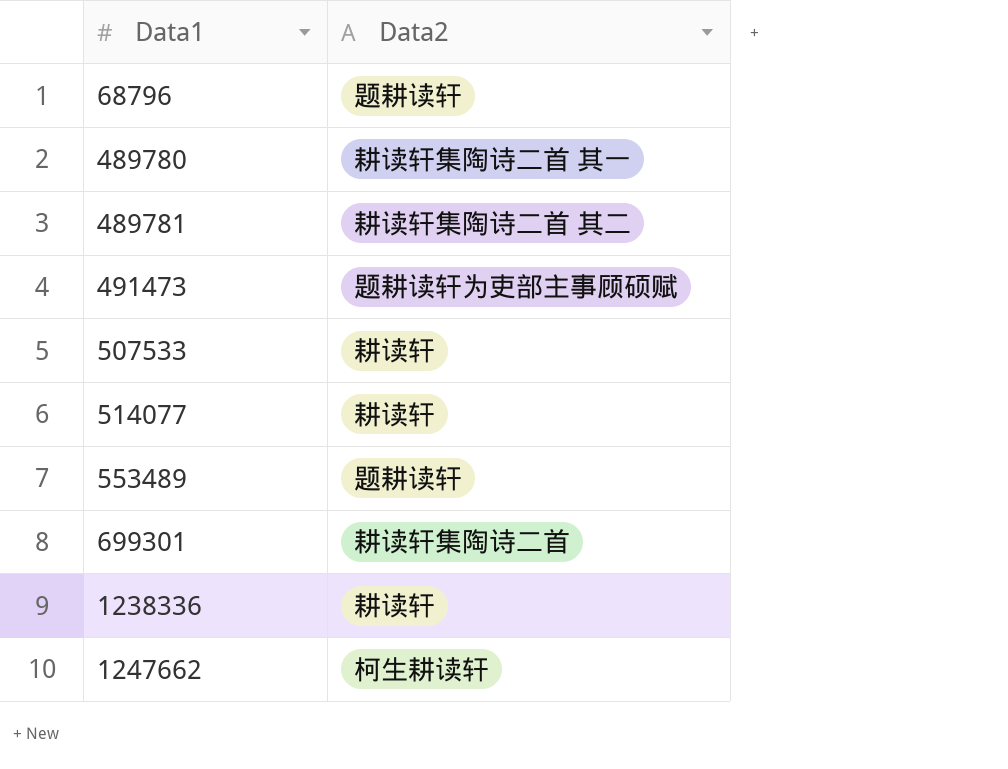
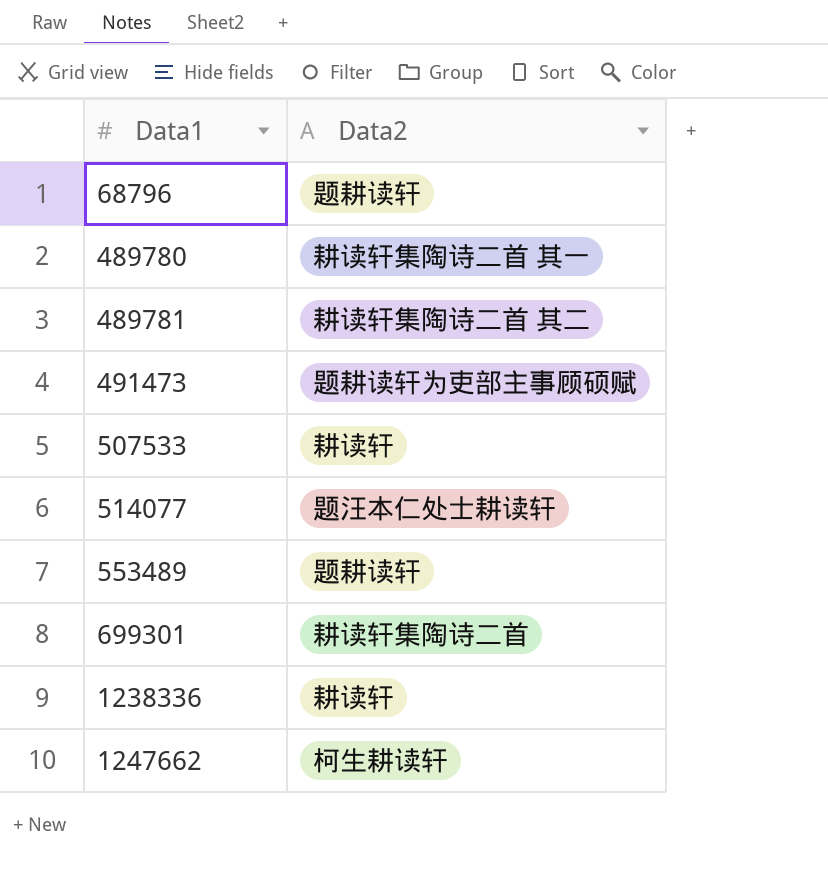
514077 | Data2: 耕读轩 -> 题汪本仁处士耕读轩

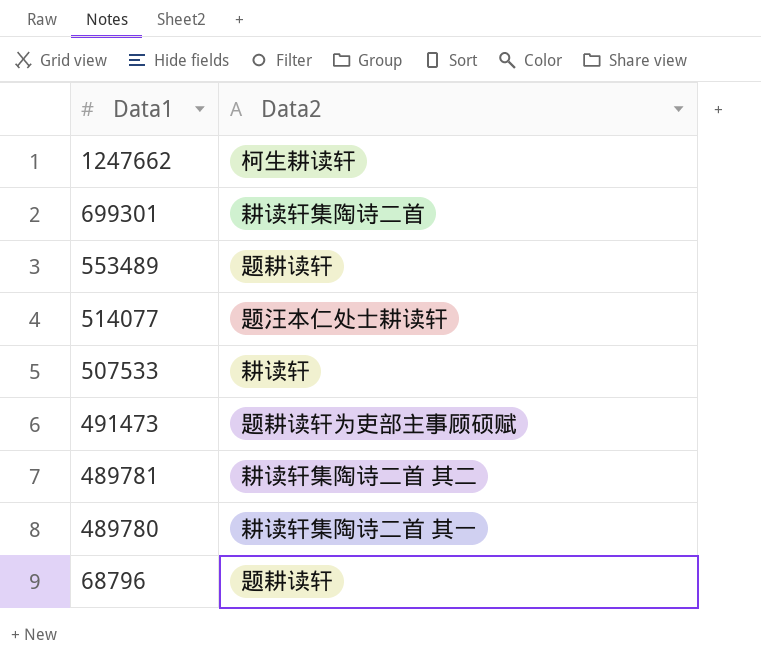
row order: Data1 ascending -> Data1 descending
row 1238336: 耕读轩 -> none

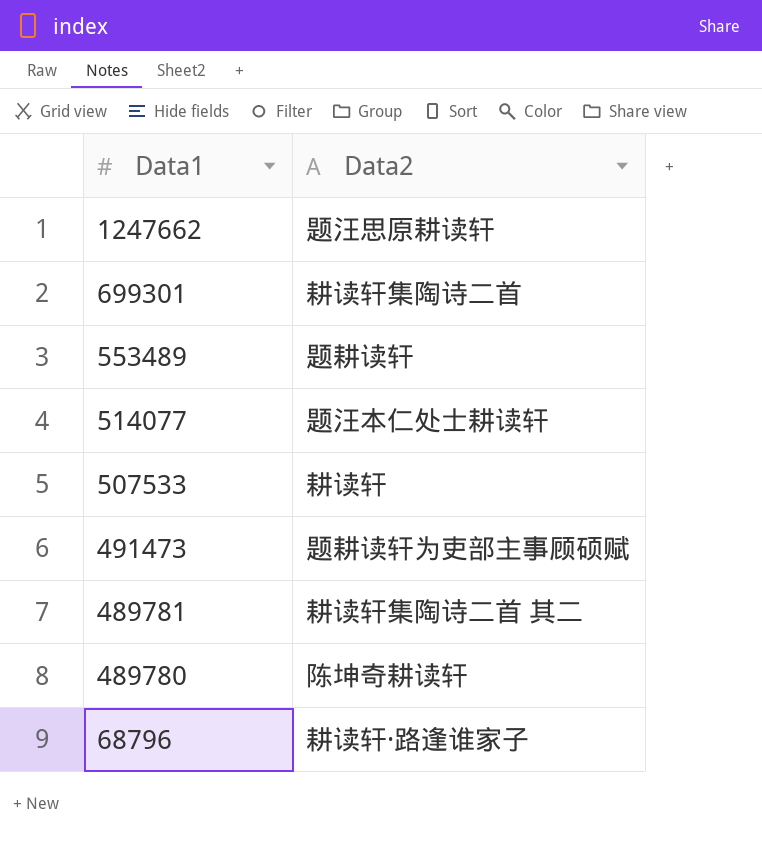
1247662 | Data2: 柯生耕读轩 -> 题汪思原耕读轩
489780 | Data2: 耕读轩集陶诗二首 其一 -> 陈坤奇耕读轩
68796 | Data2: 题耕读轩 -> 耕读轩·路逢谁家子

